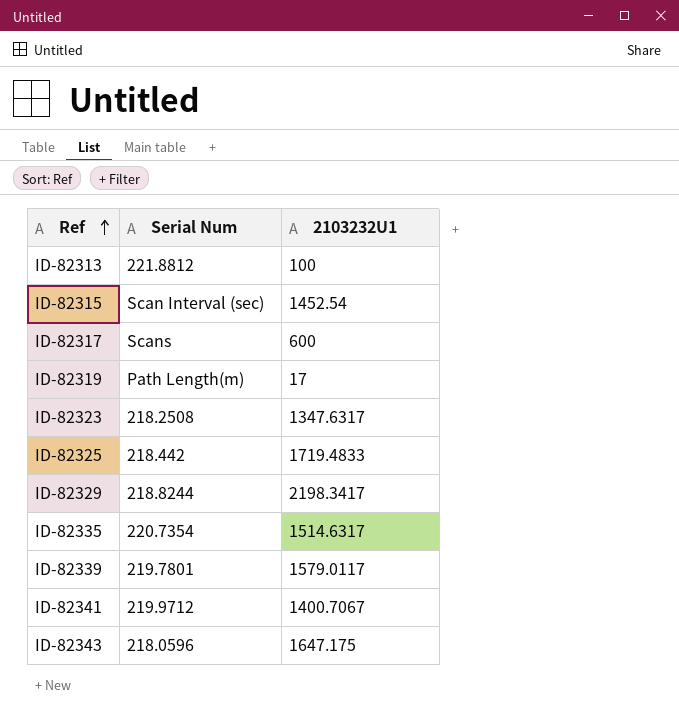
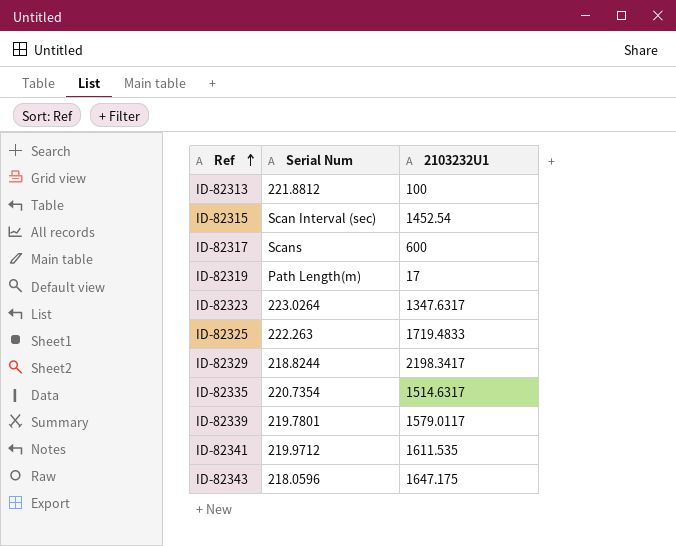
ID-82323 | Serial Num: 218.2508 -> 223.0264
ID-82325 | Serial Num: 218.442 -> 222.263
ID-82341 | 2103232U1: 1400.7067 -> 1611.535

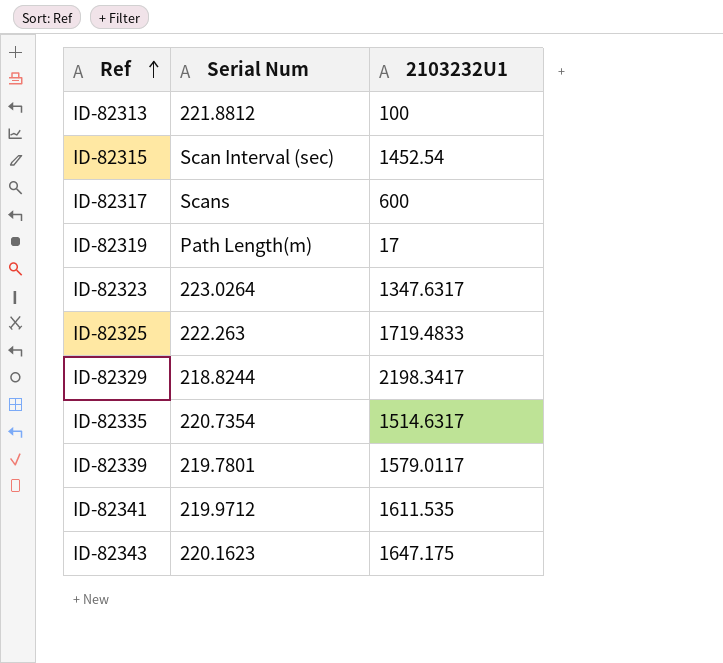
ID-82343 | Serial Num: 218.0596 -> 220.1623

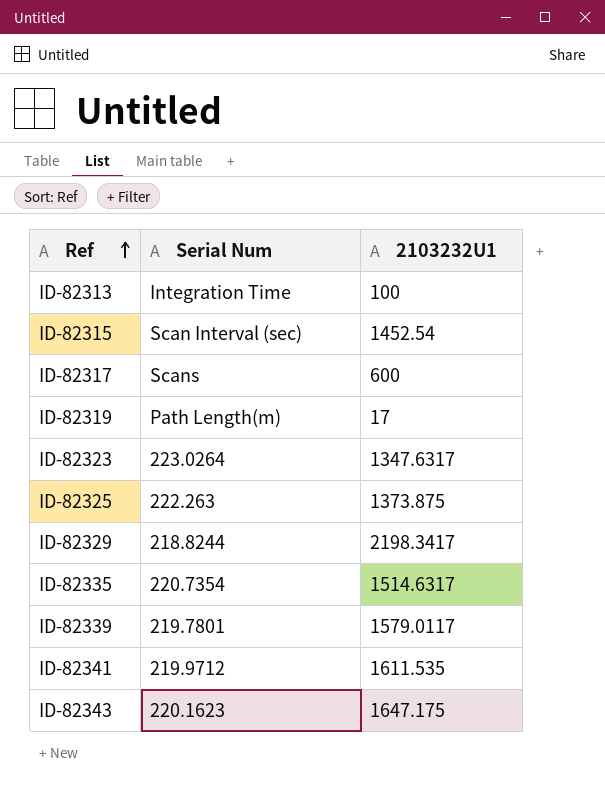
ID-82313 | Serial Num: 221.8812 -> Integration Time
ID-82325 | 2103232U1: 1719.4833 -> 1373.875

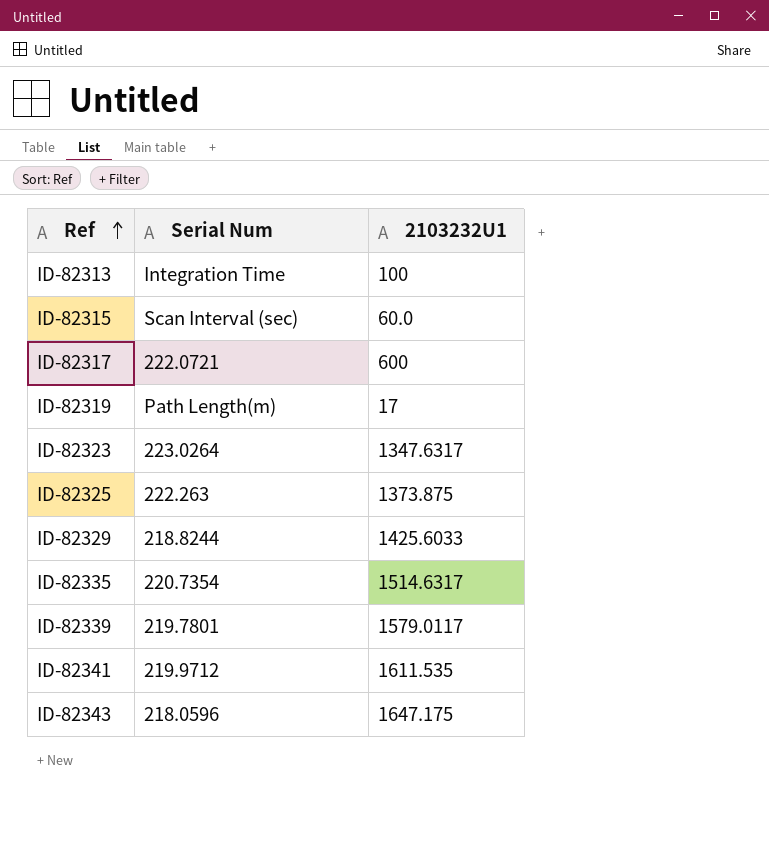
ID-82315 | 2103232U1: 1452.54 -> 60.0
ID-82317 | Serial Num: Scans -> 222.0721
ID-82329 | 2103232U1: 2198.3417 -> 1425.6033
ID-82343 | Serial Num: 220.1623 -> 218.0596

